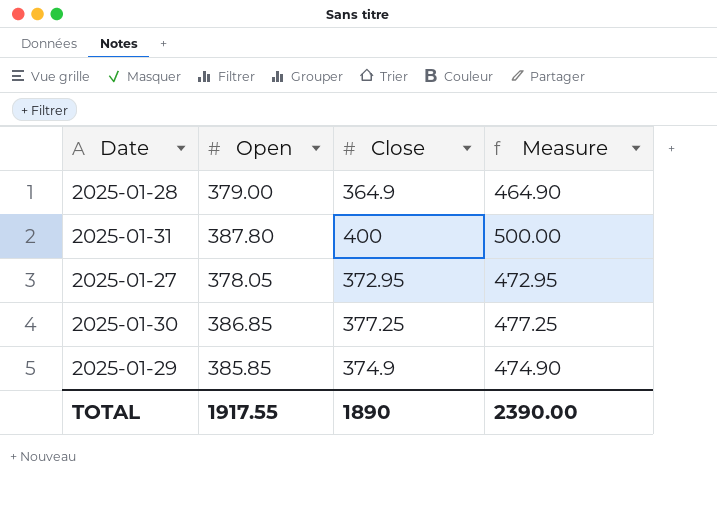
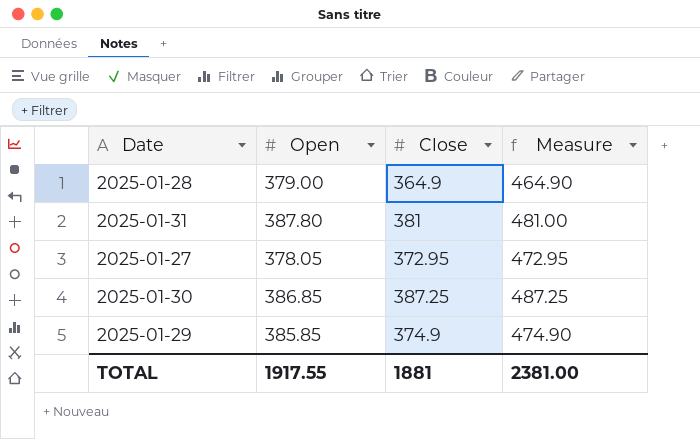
2025-01-31 | Close: 400 -> 381
2025-01-31 | Measure: 500.00 -> 481.00
2025-01-30 | Close: 377.25 -> 387.25
2025-01-30 | Measure: 477.25 -> 487.25
TOTAL | Close: 1890 -> 1881
TOTAL | Measure: 2390.00 -> 2381.00

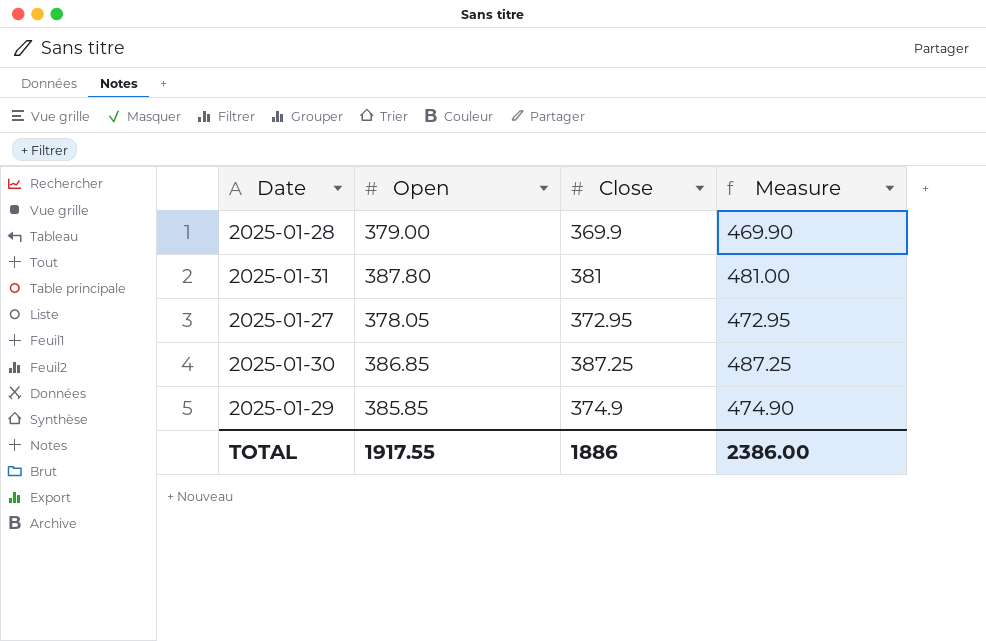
2025-01-28 | Close: 364.9 -> 369.9
2025-01-28 | Measure: 464.90 -> 469.90
TOTAL | Close: 1881 -> 1886
TOTAL | Measure: 2381.00 -> 2386.00

